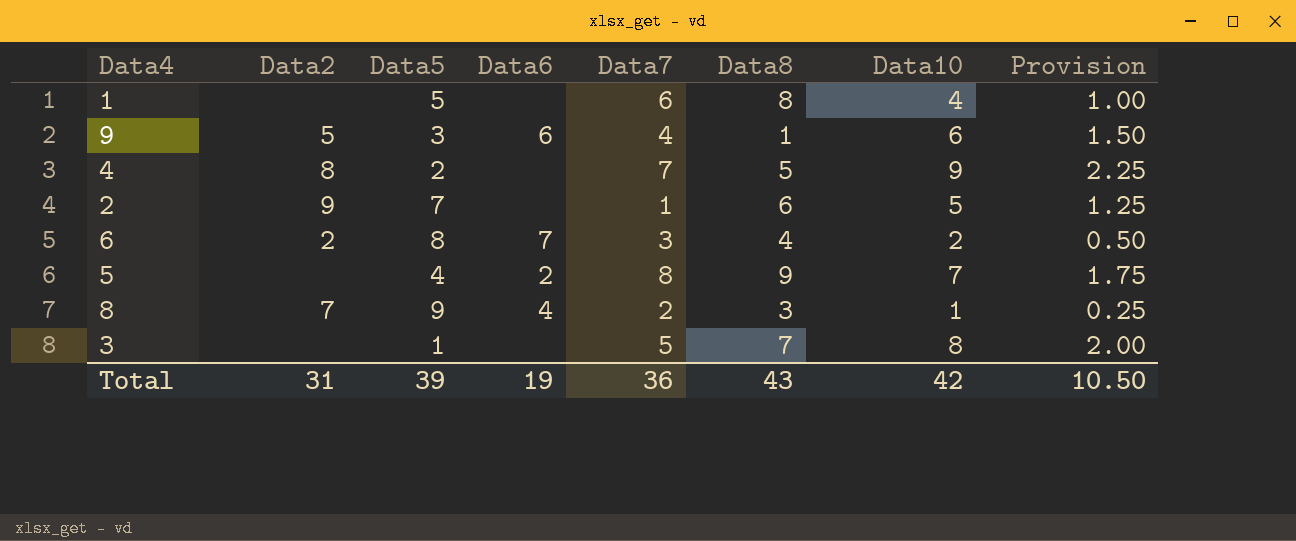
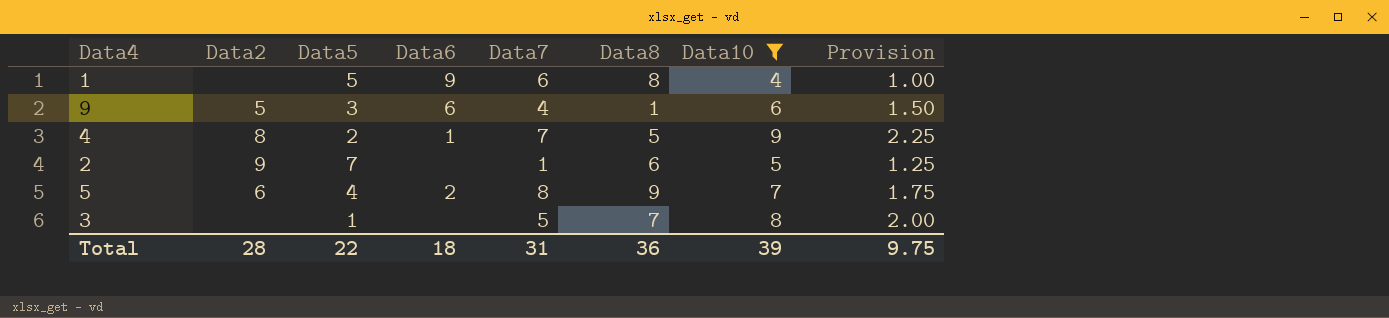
filter: none -> Data10 >= 4
1 | Data6: none -> 9
4 | Data6: none -> 1
5 | Data2: none -> 6
Total | Data2: 31 -> 28
Total | Data5: 39 -> 22
Total | Data6: 19 -> 18
Total | Data7: 36 -> 31
Total | Data8: 43 -> 36
Total | Data10: 42 -> 39
Total | Provision: 10.50 -> 9.75

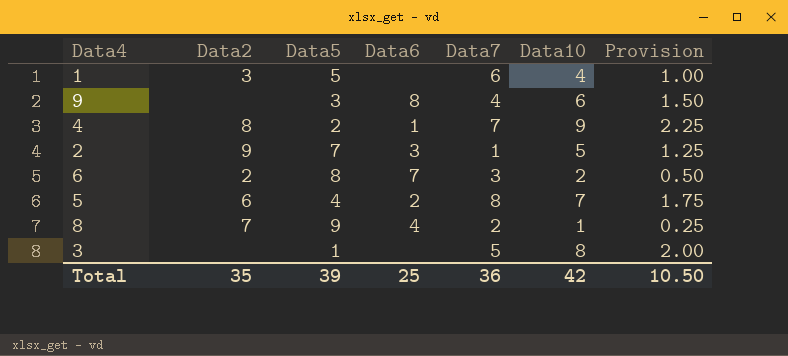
filter: Data10 >= 4 -> none
column Data8 | position: 6 -> none
1 | Data2: none -> 3
1 | Data6: 9 -> none
9 | Data2: 5 -> none
9 | Data6: 6 -> 8
2 | Data6: none -> 3
Total | Data2: 28 -> 35
Total | Data5: 22 -> 39
Total | Data6: 18 -> 25
Total | Data7: 31 -> 36
Total | Data10: 39 -> 42
Total | Provision: 9.75 -> 10.50

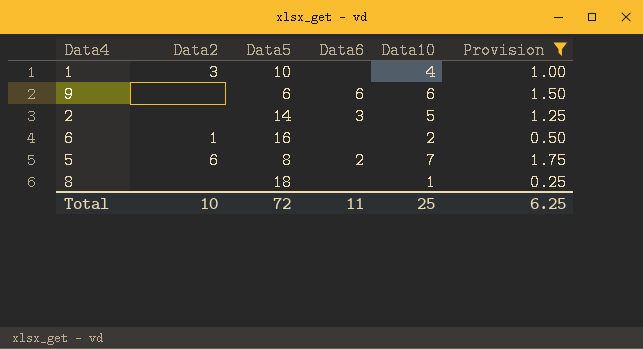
filter: none -> Provision <= 1.75
column Data7 | position: 5 -> none
1 | Data5: 5 -> 10
9 | Data5: 3 -> 6
9 | Data6: 8 -> 6
2 | Data2: 9 -> none
2 | Data5: 7 -> 14
6 | Data2: 2 -> 1
6 | Data5: 8 -> 16
6 | Data6: 7 -> none
5 | Data5: 4 -> 8
8 | Data2: 7 -> none
8 | Data5: 9 -> 18
8 | Data6: 4 -> none
Total | Data2: 35 -> 10
Total | Data5: 39 -> 72
Total | Data6: 25 -> 11
Total | Data10: 42 -> 25
Total | Provision: 10.50 -> 6.25

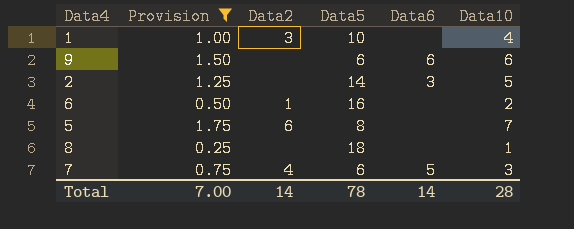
column Provision | position: 6 -> 2
5 | Data6: 2 -> none
row 7: none -> 0.75 | 4 | 6 | 5 | 3
Total | Provision: 6.25 -> 7.00
Total | Data2: 10 -> 14
Total | Data5: 72 -> 78
Total | Data6: 11 -> 14
Total | Data10: 25 -> 28

